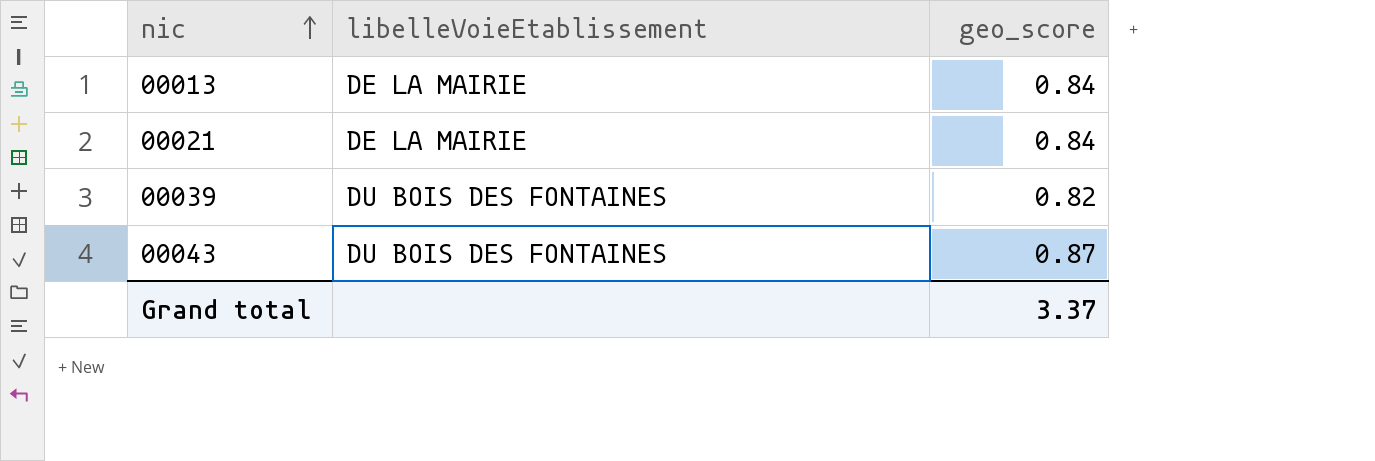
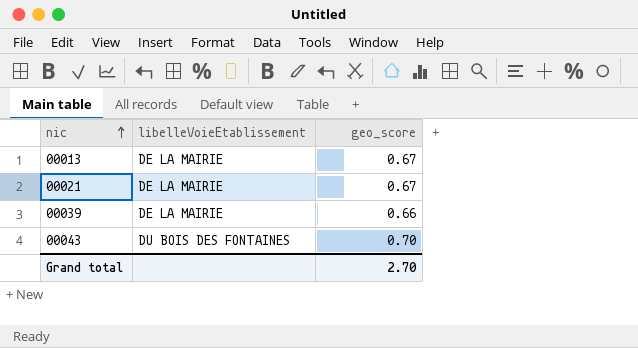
00013 | geo_score: 0.84 -> 0.67
00021 | geo_score: 0.84 -> 0.67
00039 | libelleVoieEtablissement: DU BOIS DES FONTAINES -> DE LA MAIRIE
00039 | geo_score: 0.82 -> 0.66
00043 | geo_score: 0.87 -> 0.70
Grand total | geo_score: 3.37 -> 2.70

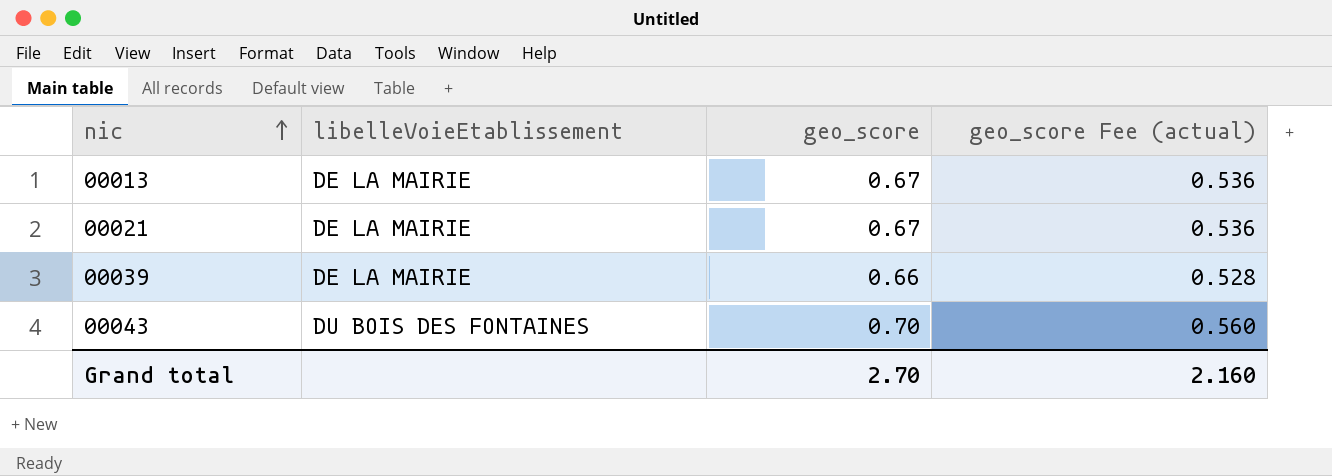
column geo_score Fee (actual) | formula: none -> [geo_score] * 0.8

